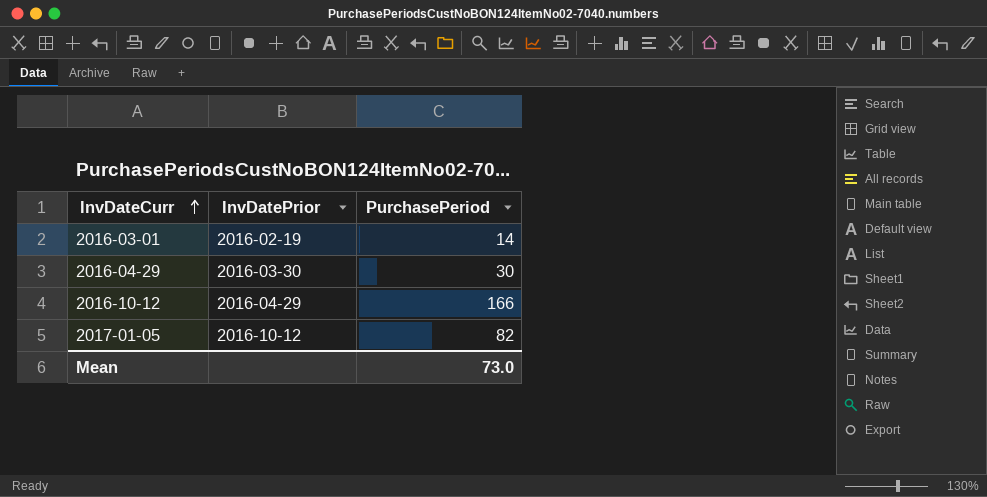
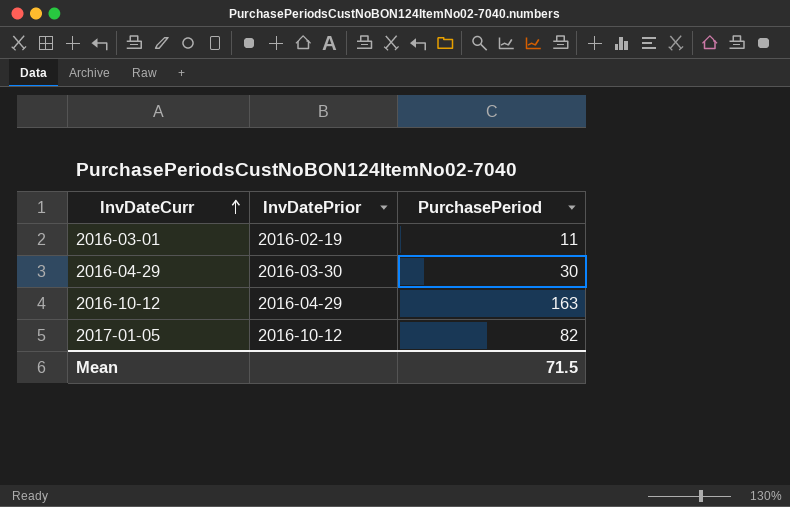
2016-03-01 | PurchasePeriod: 14 -> 11
2016-10-12 | PurchasePeriod: 166 -> 163
Mean | PurchasePeriod: 73.0 -> 71.5

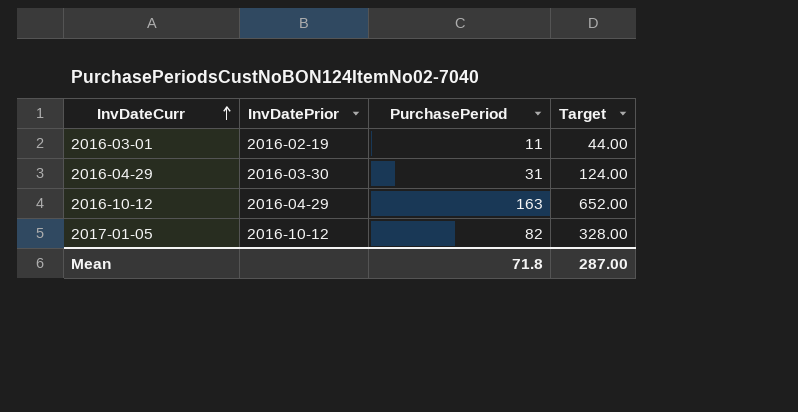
column Target | formula: none -> [PurchasePeriod] * 4
2016-04-29 | PurchasePeriod: 30 -> 31
Mean | PurchasePeriod: 71.5 -> 71.8

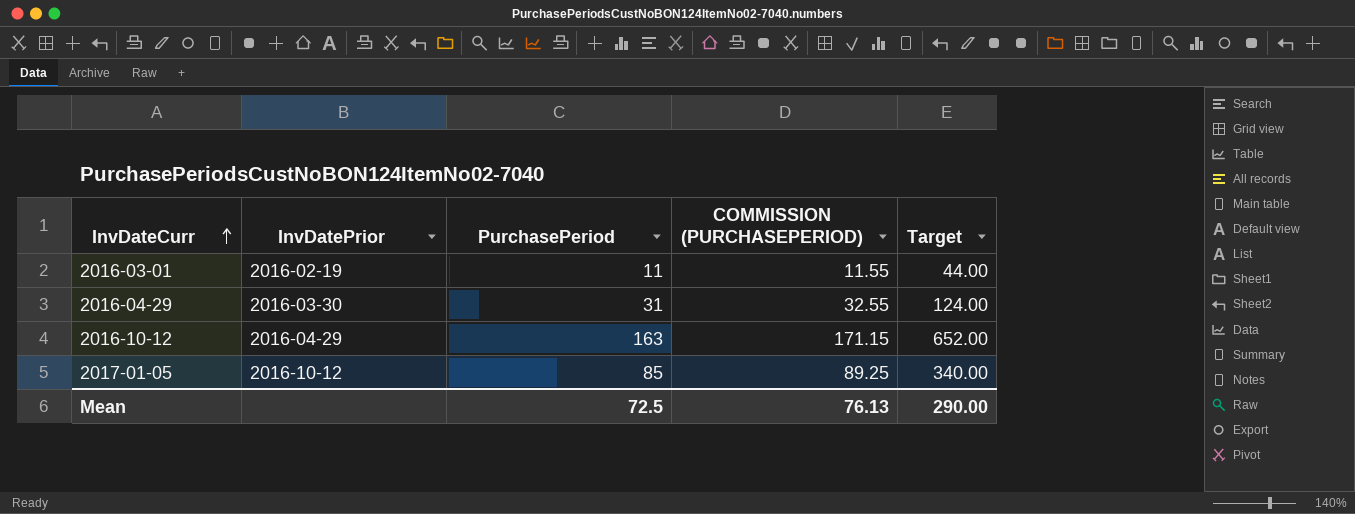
column COMMISSION (PURCHASEPERIOD) | formula: none -> [PurchasePeriod] * 1.05
2017-01-05 | PurchasePeriod: 82 -> 85
2017-01-05 | Target: 328.00 -> 340.00
Mean | PurchasePeriod: 71.8 -> 72.5
Mean | Target: 287.00 -> 290.00

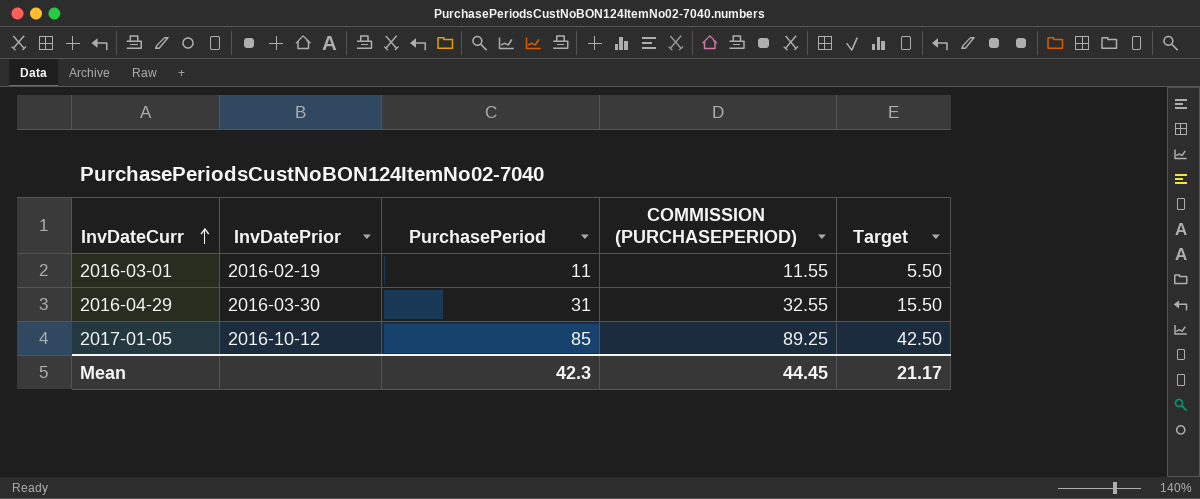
column Target | formula: [PurchasePeriod] * 4 -> [PurchasePeriod] * 0.5
row 2016-10-12: 2016-04-29 | 163 | 171.15 | 652.00 -> none
Mean | PurchasePeriod: 72.5 -> 42.3
Mean | COMMISSION (PURCHASEPERIOD): 76.13 -> 44.45
Mean | Target: 290.00 -> 21.17

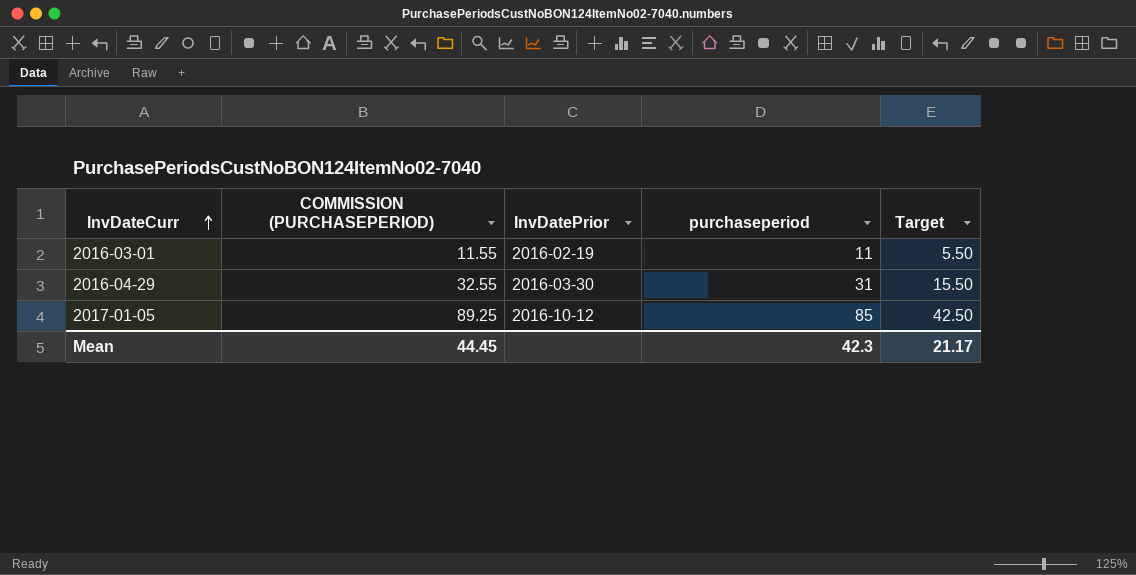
column COMMISSION (PURCHASEPERIOD) | position: 4 -> 2
column name: PurchasePeriod -> purchaseperiod

